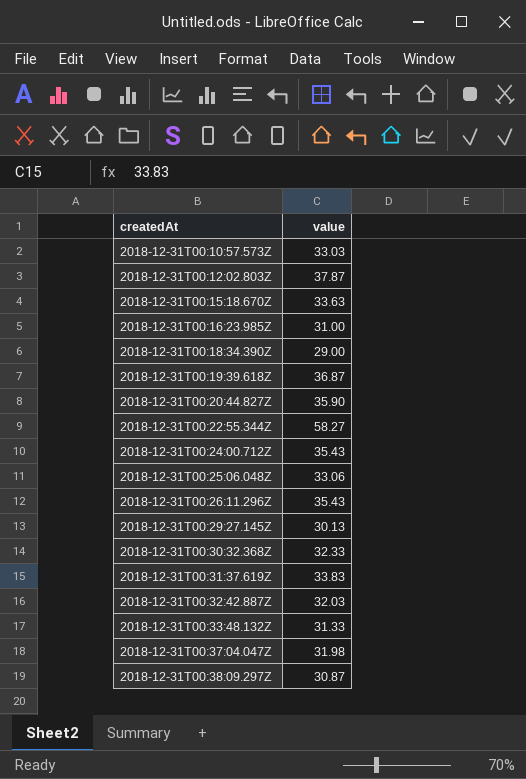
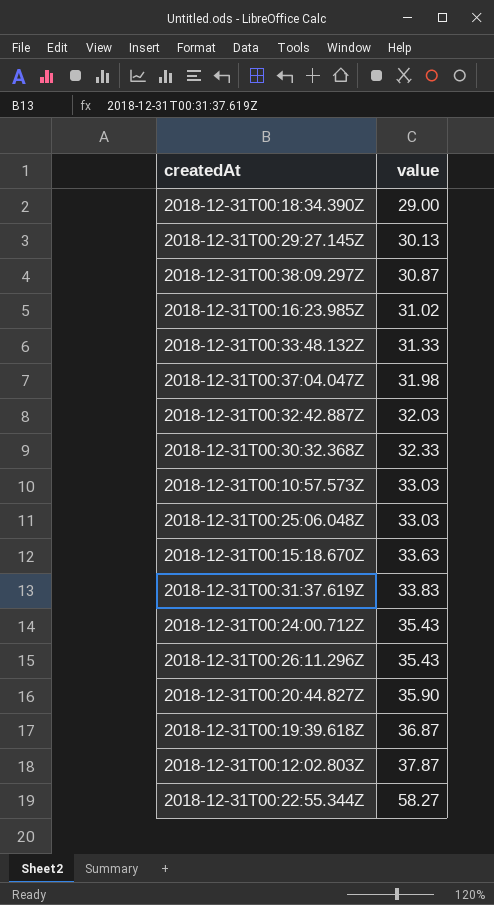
row order: createdAt ascending -> value ascending
2018-12-31T00:16:23.985Z | value: 31.00 -> 31.02
2018-12-31T00:25:06.048Z | value: 33.06 -> 33.03

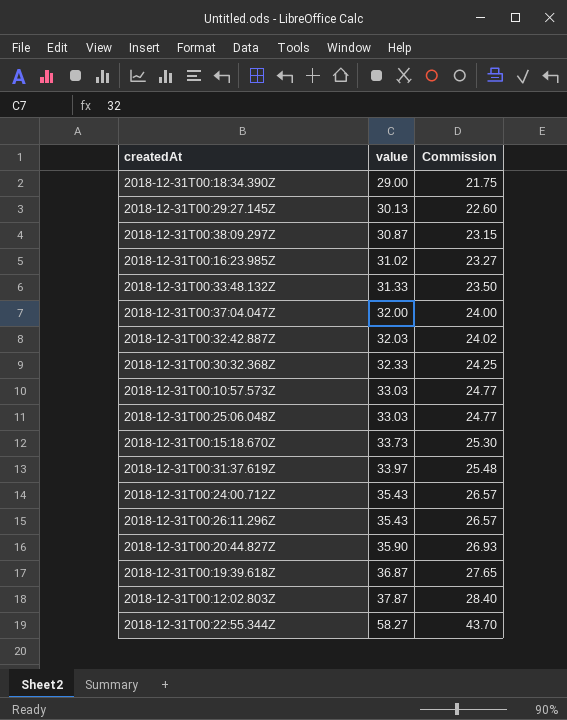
column Commission | formula: none -> [value] * 0.75
2018-12-31T00:37:04.047Z | value: 31.98 -> 32.00
2018-12-31T00:15:18.670Z | value: 33.63 -> 33.73
2018-12-31T00:31:37.619Z | value: 33.83 -> 33.97

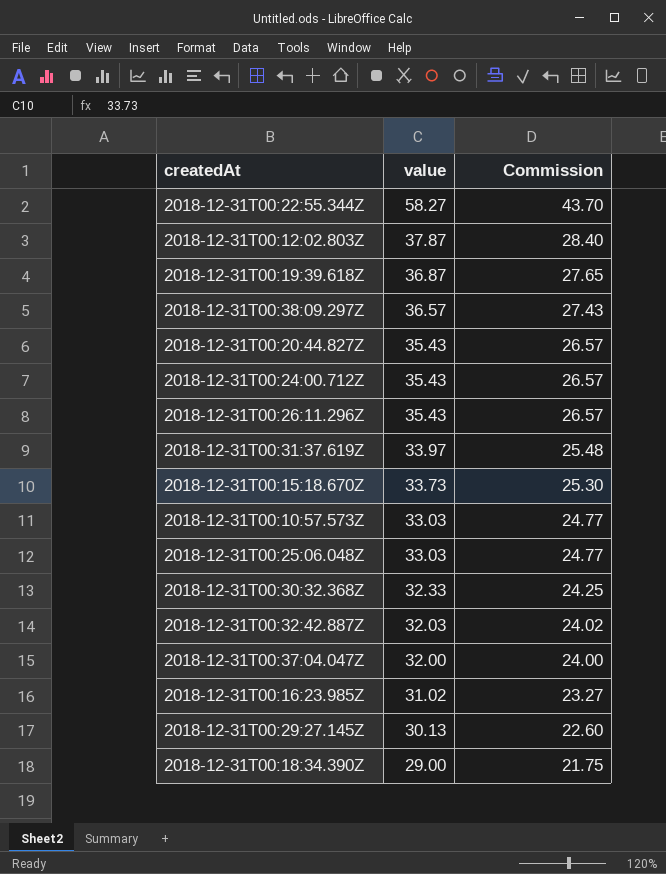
row order: value ascending -> value descending
row 2018-12-31T00:33:48.132Z: 31.33 | 23.50 -> none
2018-12-31T00:38:09.297Z | value: 30.87 -> 36.57
2018-12-31T00:38:09.297Z | Commission: 23.15 -> 27.43
2018-12-31T00:20:44.827Z | value: 35.90 -> 35.43
2018-12-31T00:20:44.827Z | Commission: 26.93 -> 26.57

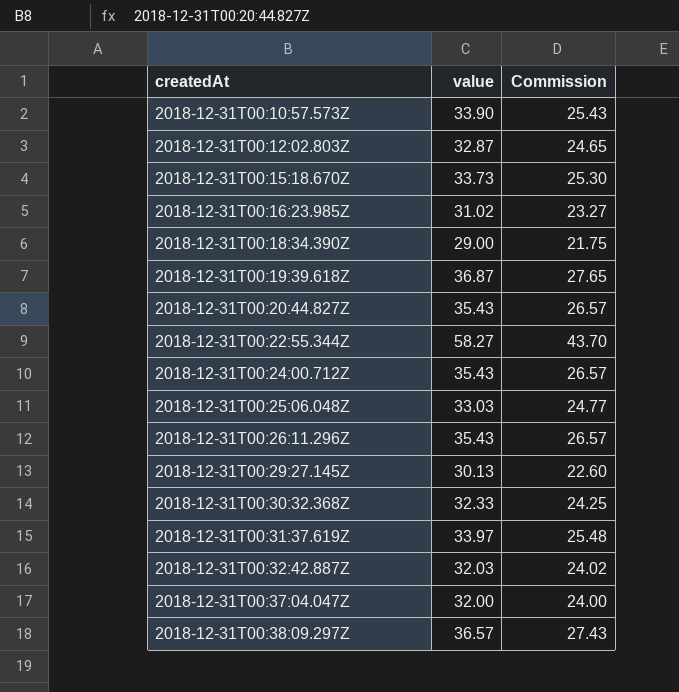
row order: value descending -> createdAt ascending
2018-12-31T00:10:57.573Z | value: 33.03 -> 33.90
2018-12-31T00:10:57.573Z | Commission: 24.77 -> 25.43
2018-12-31T00:12:02.803Z | value: 37.87 -> 32.87
2018-12-31T00:12:02.803Z | Commission: 28.40 -> 24.65

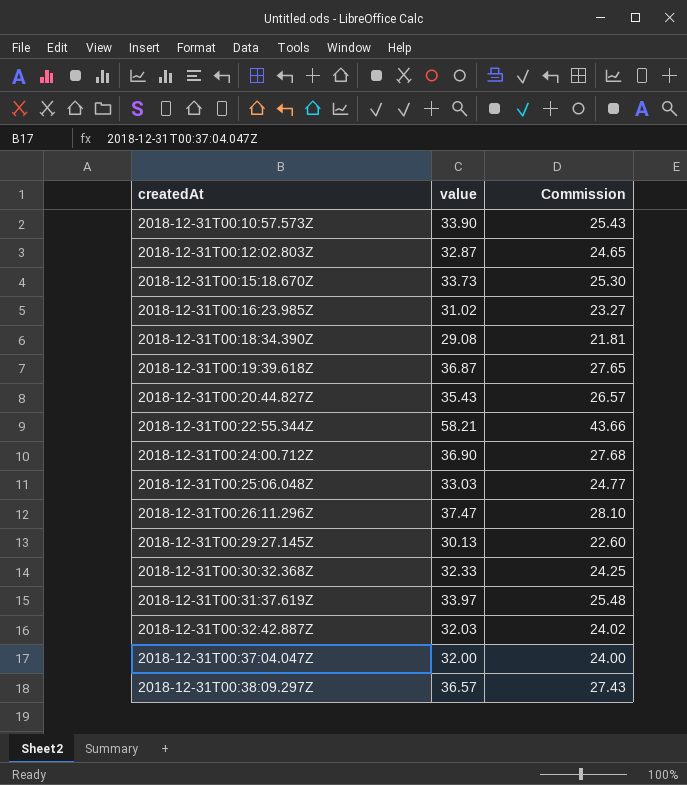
2018-12-31T00:18:34.390Z | value: 29.00 -> 29.08
2018-12-31T00:18:34.390Z | Commission: 21.75 -> 21.81
2018-12-31T00:22:55.344Z | value: 58.27 -> 58.21
2018-12-31T00:22:55.344Z | Commission: 43.70 -> 43.66
2018-12-31T00:24:00.712Z | value: 35.43 -> 36.90
2018-12-31T00:24:00.712Z | Commission: 26.57 -> 27.68
2018-12-31T00:26:11.296Z | value: 35.43 -> 37.47
2018-12-31T00:26:11.296Z | Commission: 26.57 -> 28.10

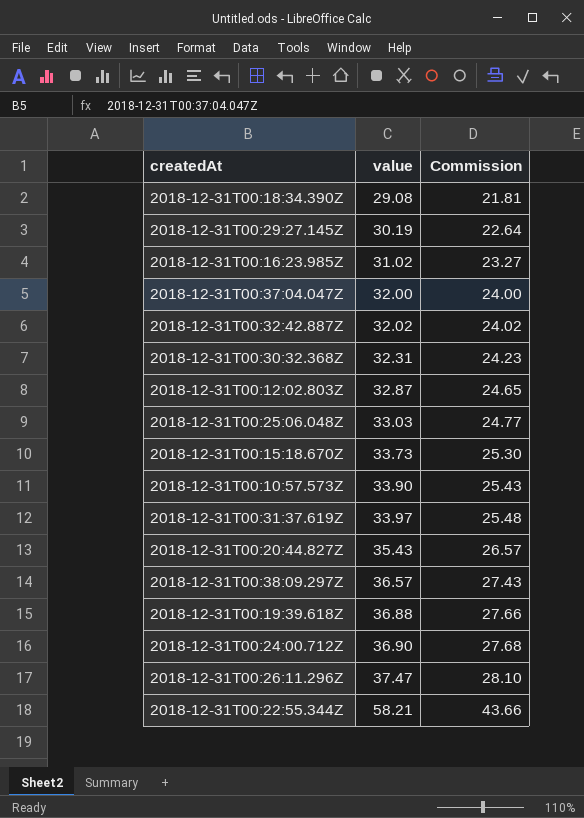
row order: createdAt ascending -> value ascending
2018-12-31T00:29:27.145Z | value: 30.13 -> 30.19
2018-12-31T00:29:27.145Z | Commission: 22.60 -> 22.64
2018-12-31T00:32:42.887Z | value: 32.03 -> 32.02
2018-12-31T00:30:32.368Z | value: 32.33 -> 32.31
2018-12-31T00:30:32.368Z | Commission: 24.25 -> 24.23
2018-12-31T00:19:39.618Z | value: 36.87 -> 36.88
2018-12-31T00:19:39.618Z | Commission: 27.65 -> 27.66

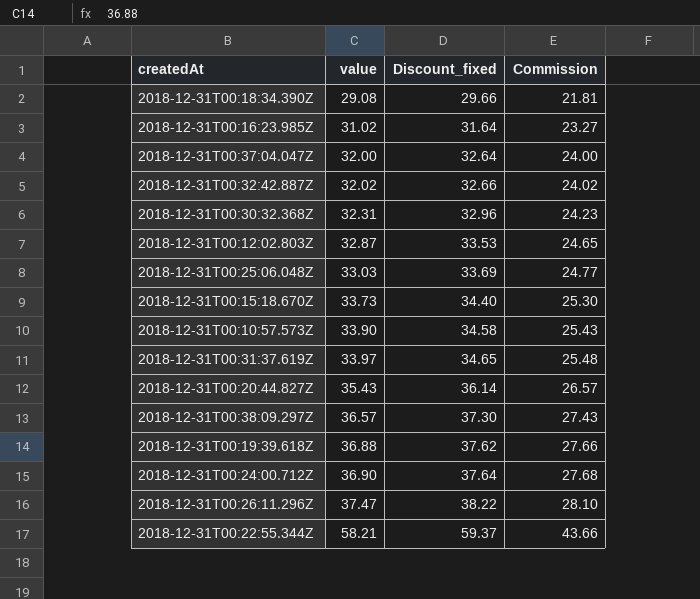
column Discount_fixed | formula: none -> [value] * 1.02
row 2018-12-31T00:29:27.145Z: 30.19 | 22.64 -> none

